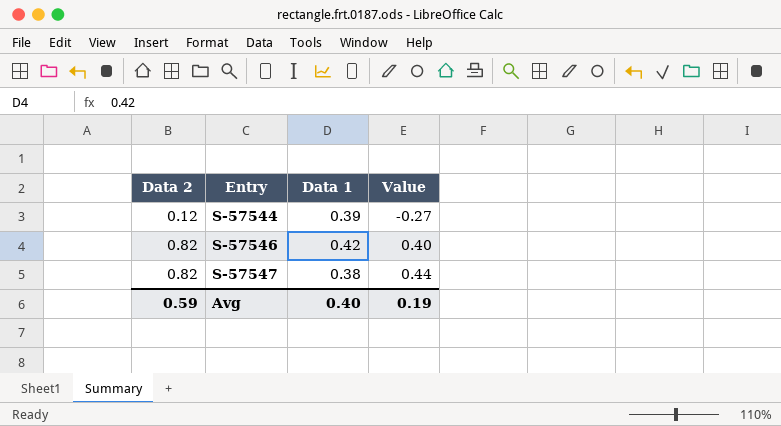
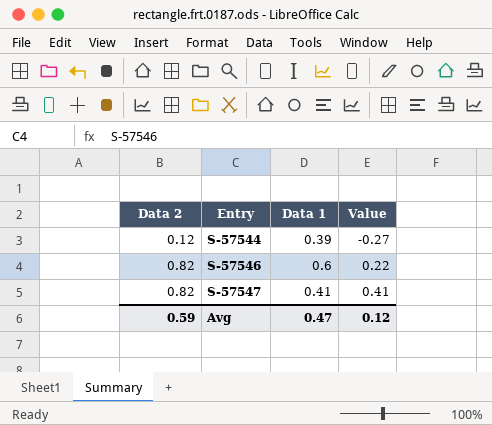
S-57546 | Data 1: 0.42 -> 0.6
S-57546 | Value: 0.40 -> 0.22
S-57547 | Data 1: 0.38 -> 0.41
S-57547 | Value: 0.44 -> 0.41
Avg | Data 1: 0.40 -> 0.47
Avg | Value: 0.19 -> 0.12

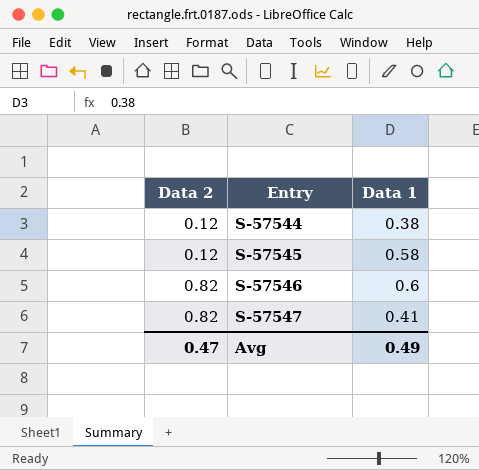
column Value | formula: [Data 2] - [Data 1] -> none
S-57544 | Data 1: 0.39 -> 0.38
row S-57545: none -> 0.12 | 0.58
Avg | Data 2: 0.59 -> 0.47
Avg | Data 1: 0.47 -> 0.49

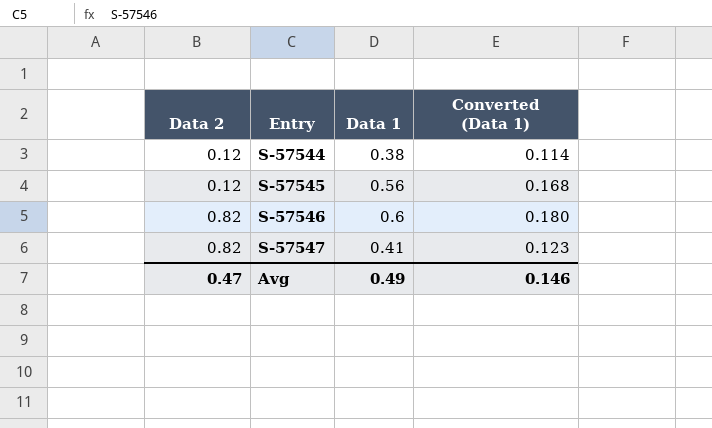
column Converted (Data 1) | formula: none -> [Data 1] * 0.3
S-57545 | Data 1: 0.58 -> 0.56

